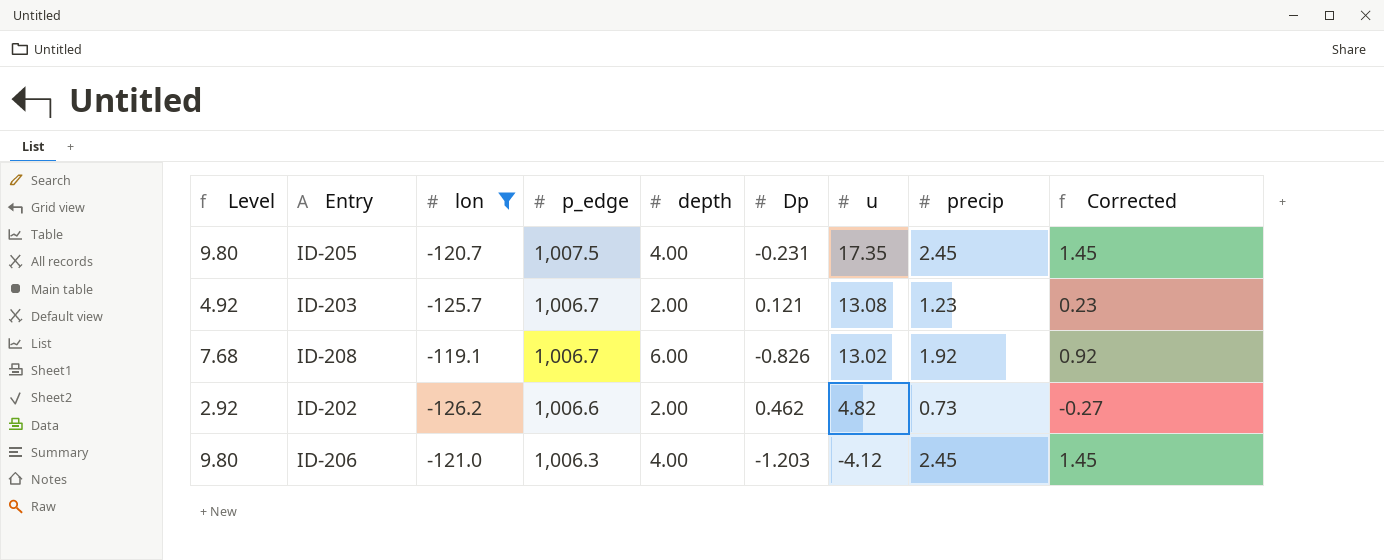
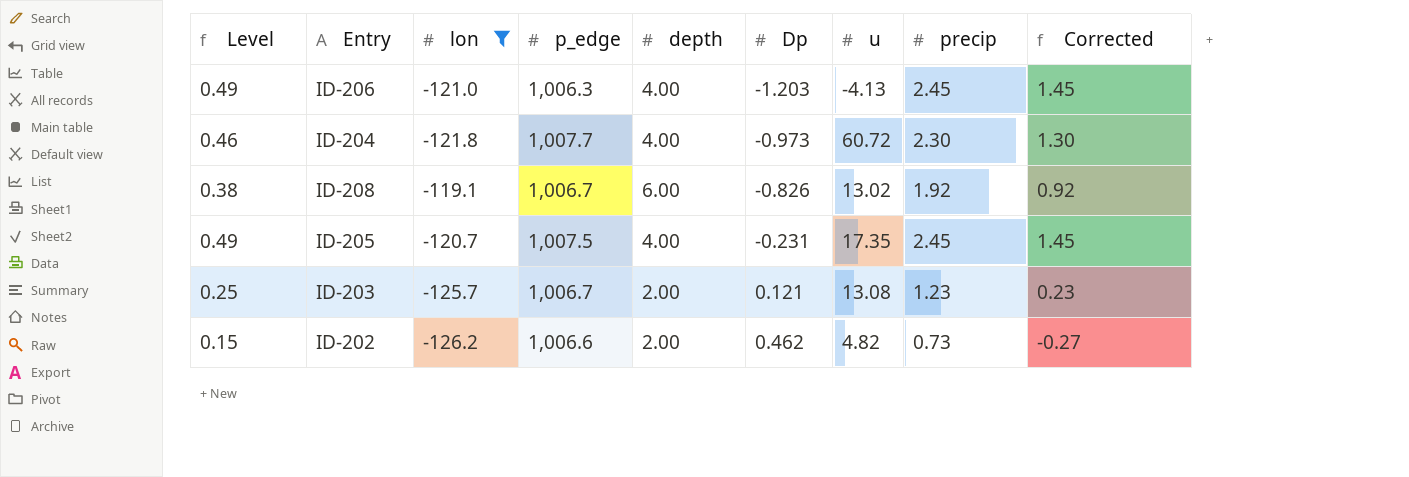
row order: p_edge descending -> Dp ascending
column Level | formula: [precip] * 4 -> [precip] * 0.2
ID-206 | u: -4.12 -> -4.13
row ID-204: none -> 0.46 | -121.8 | 1,007.7 | 4.00 | -0.973 | 60.72 | 2.30 | 1.30

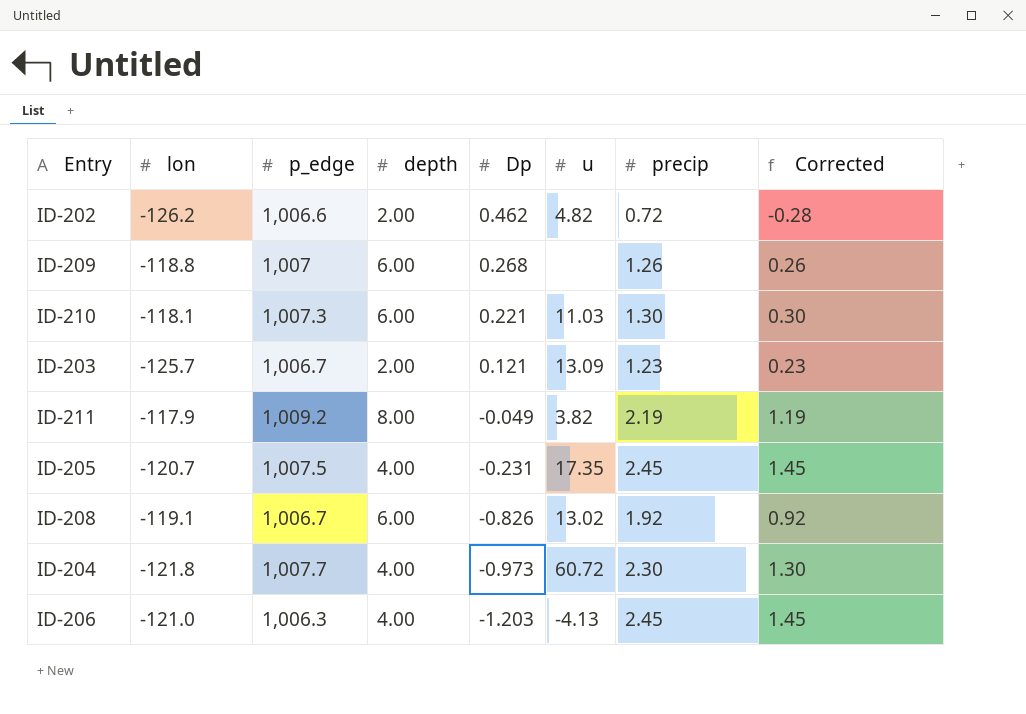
filter: lon <= -119.1 -> none
row order: Dp ascending -> Dp descending
column Level | formula: [precip] * 0.2 -> none
ID-202 | precip: 0.73 -> 0.72
ID-202 | Corrected: -0.27 -> -0.28
ID-203 | u: 13.08 -> 13.09

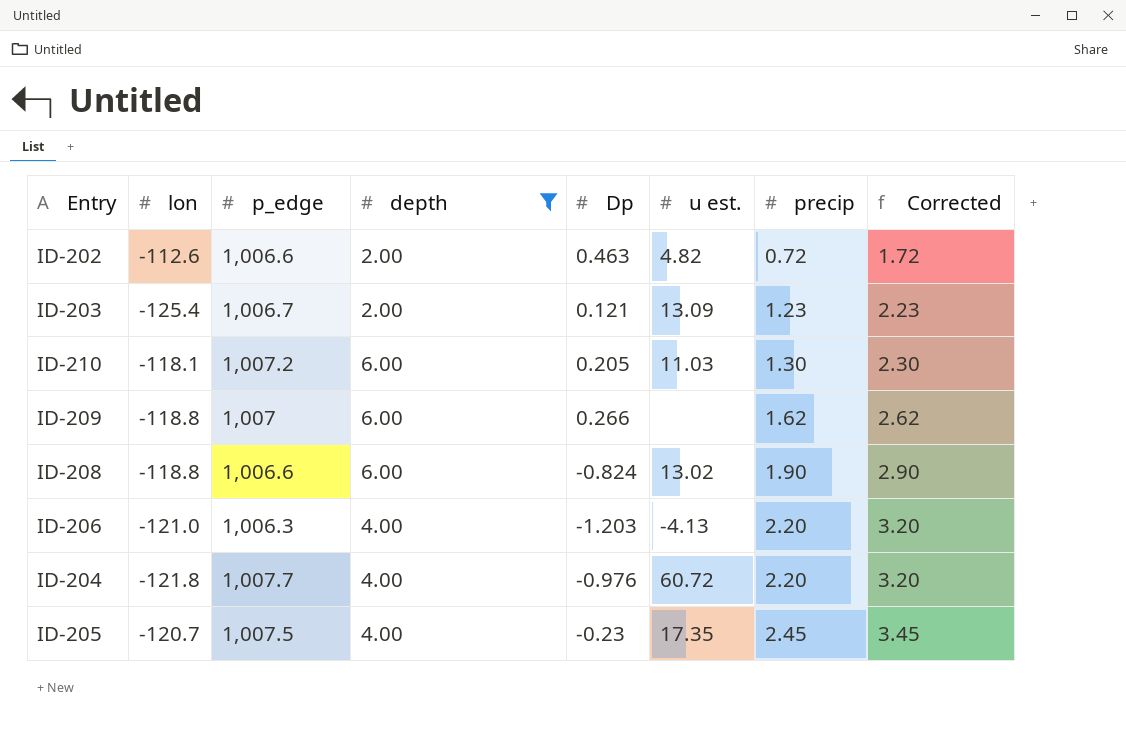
filter: none -> depth != 8.00
row order: Dp descending -> precip ascending
column name: u -> u est.
column Corrected | formula: [precip] - 1 -> [precip] + 1
ID-202 | lon: -126.2 -> -112.6
ID-202 | Dp: 0.462 -> 0.463
ID-203 | lon: -125.7 -> -125.4
ID-210 | p_edge: 1,007.3 -> 1,007.2
ID-210 | Dp: 0.221 -> 0.205
ID-209 | Dp: 0.268 -> 0.266
ID-209 | precip: 1.26 -> 1.62
ID-208 | lon: -119.1 -> -118.8
ID-208 | p_edge: 1,006.7 -> 1,006.6
ID-208 | Dp: -0.826 -> -0.824
ID-208 | precip: 1.92 -> 1.90
ID-206 | precip: 2.45 -> 2.20
ID-204 | Dp: -0.973 -> -0.976
ID-204 | precip: 2.30 -> 2.20
ID-205 | Dp: -0.231 -> -0.23

